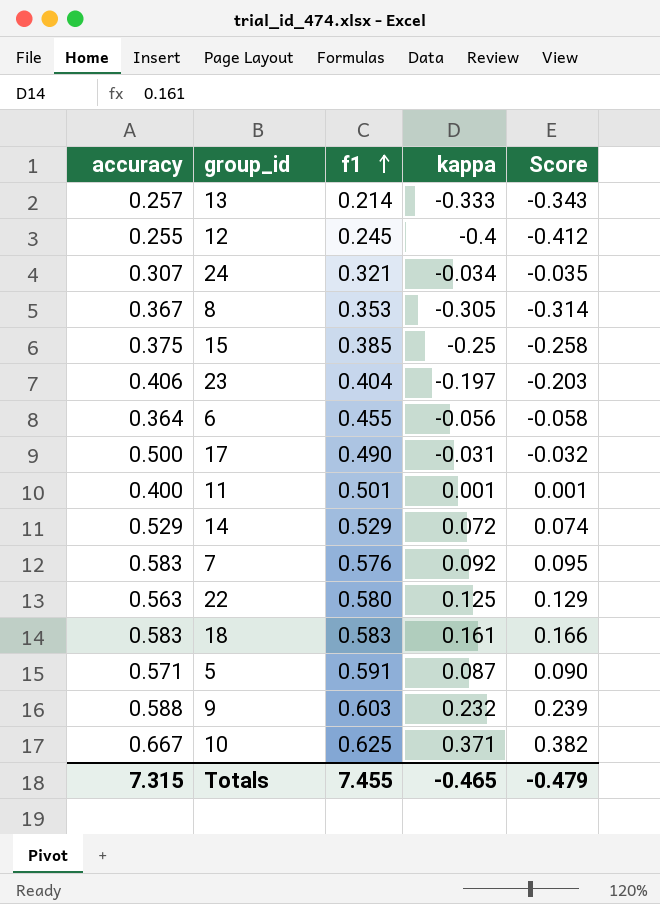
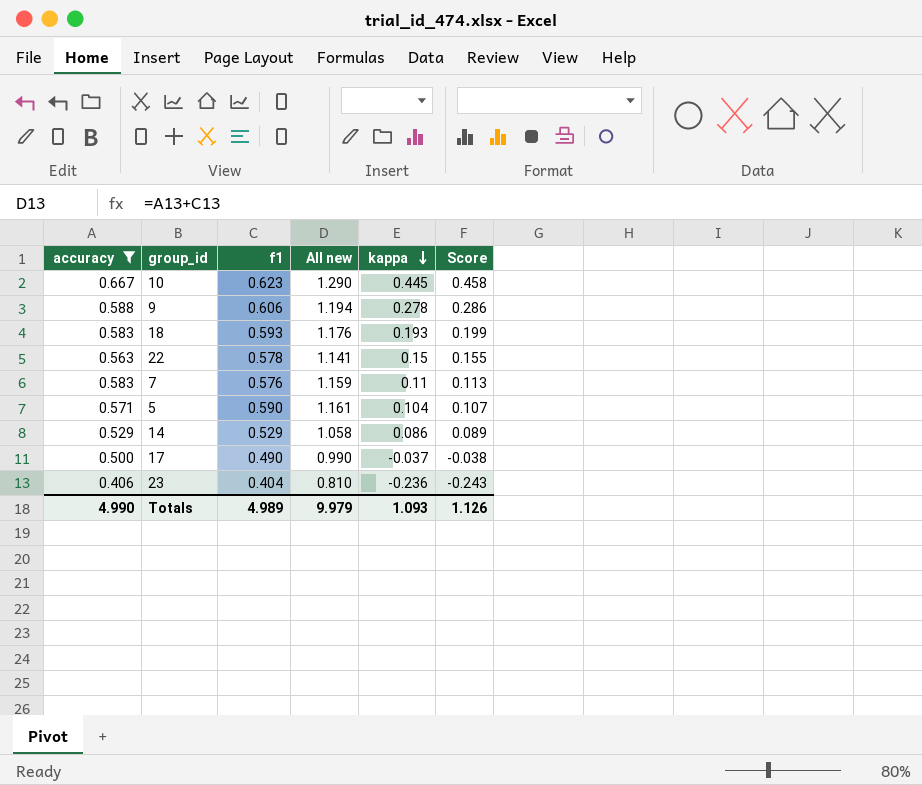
filter: none -> accuracy >= 0.406
row order: f1 ascending -> kappa descending
column All new | formula: none -> [accuracy] + [f1]
10 | f1: 0.625 -> 0.623
10 | kappa: 0.371 -> 0.445
10 | Score: 0.382 -> 0.458
9 | f1: 0.603 -> 0.606
9 | kappa: 0.232 -> 0.278
9 | Score: 0.239 -> 0.286
18 | f1: 0.583 -> 0.593
18 | kappa: 0.161 -> 0.193
18 | Score: 0.166 -> 0.199
22 | f1: 0.580 -> 0.578
22 | kappa: 0.125 -> 0.15
22 | Score: 0.129 -> 0.155
7 | kappa: 0.092 -> 0.11
7 | Score: 0.095 -> 0.113
5 | f1: 0.591 -> 0.590
5 | kappa: 0.087 -> 0.104
5 | Score: 0.090 -> 0.107
14 | kappa: 0.072 -> 0.086
14 | Score: 0.074 -> 0.089
17 | kappa: -0.031 -> -0.037
17 | Score: -0.032 -> -0.038
23 | kappa: -0.197 -> -0.236
23 | Score: -0.203 -> -0.243
Totals | accuracy: 7.315 -> 4.990
Totals | f1: 7.455 -> 4.989
Totals | kappa: -0.465 -> 1.093
Totals | Score: -0.479 -> 1.126

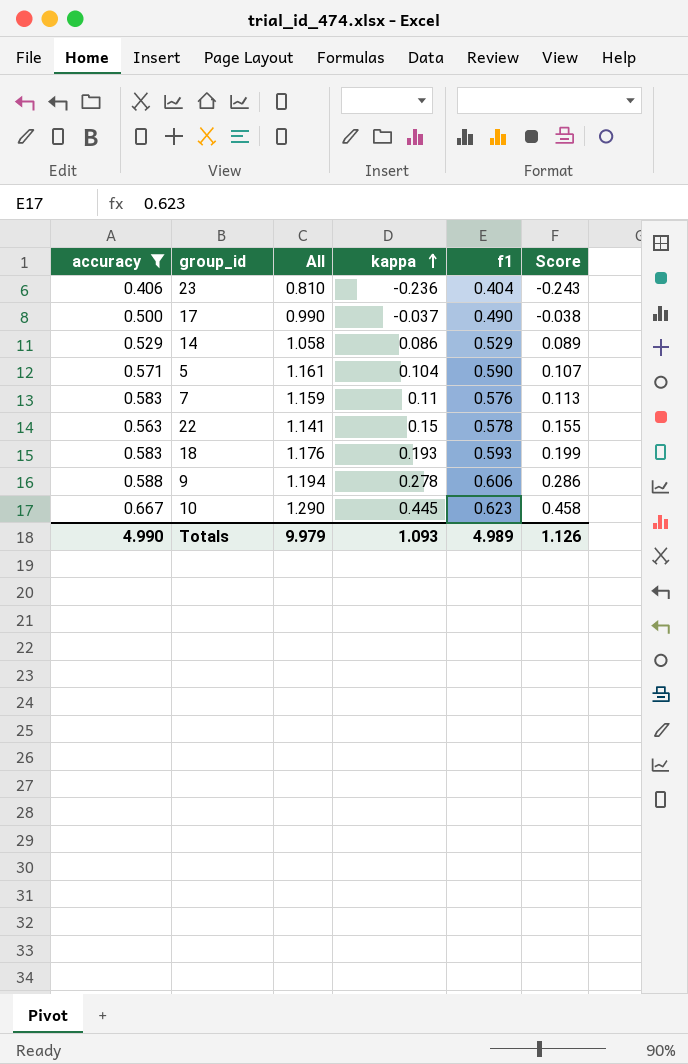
row order: kappa descending -> kappa ascending
column name: All new -> All
column f1 | position: 3 -> 5

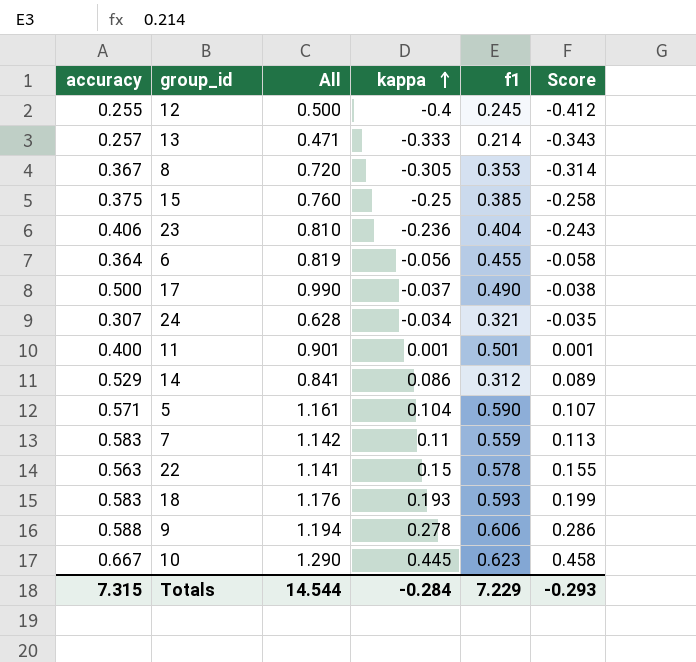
filter: accuracy >= 0.406 -> none
14 | All: 1.058 -> 0.841
14 | f1: 0.529 -> 0.312
7 | All: 1.159 -> 1.142
7 | f1: 0.576 -> 0.559
Totals | accuracy: 4.990 -> 7.315
Totals | All: 9.979 -> 14.544
Totals | kappa: 1.093 -> -0.284
Totals | f1: 4.989 -> 7.229
Totals | Score: 1.126 -> -0.293

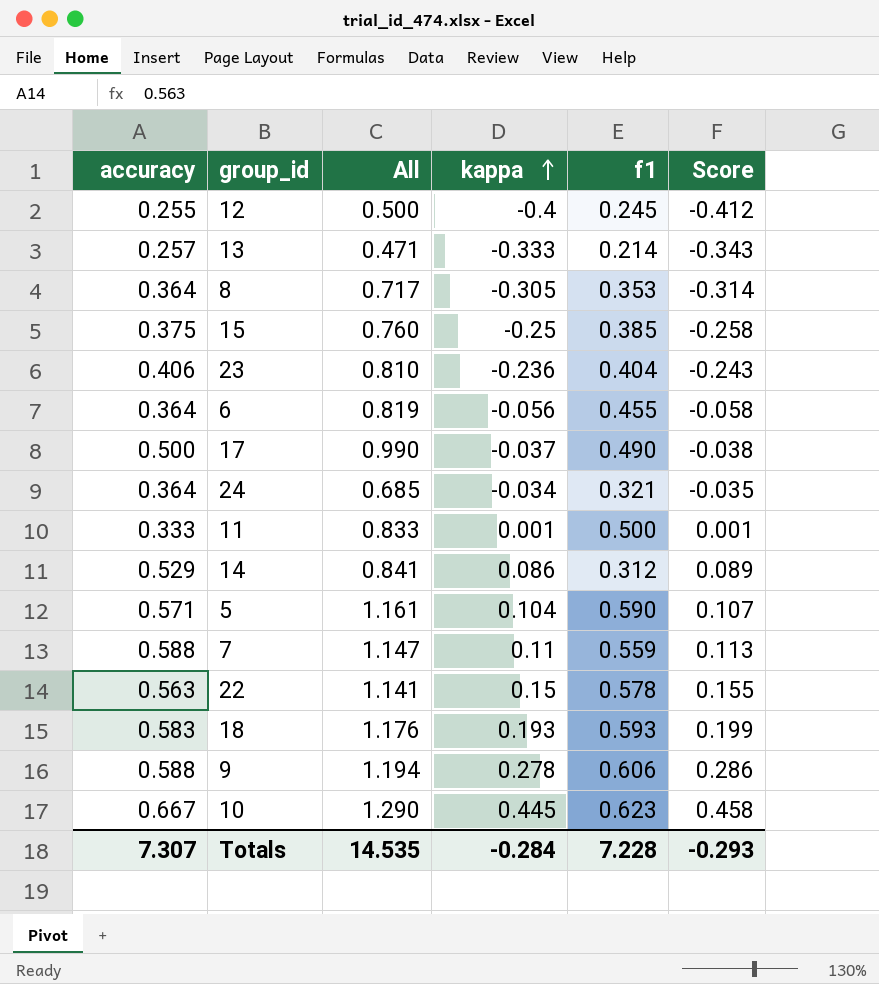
8 | accuracy: 0.367 -> 0.364
8 | All: 0.720 -> 0.717
24 | accuracy: 0.307 -> 0.364
24 | All: 0.628 -> 0.685
11 | accuracy: 0.400 -> 0.333
11 | All: 0.901 -> 0.833
11 | f1: 0.501 -> 0.500
7 | accuracy: 0.583 -> 0.588
7 | All: 1.142 -> 1.147
Totals | accuracy: 7.315 -> 7.307
Totals | All: 14.544 -> 14.535
Totals | f1: 7.229 -> 7.228

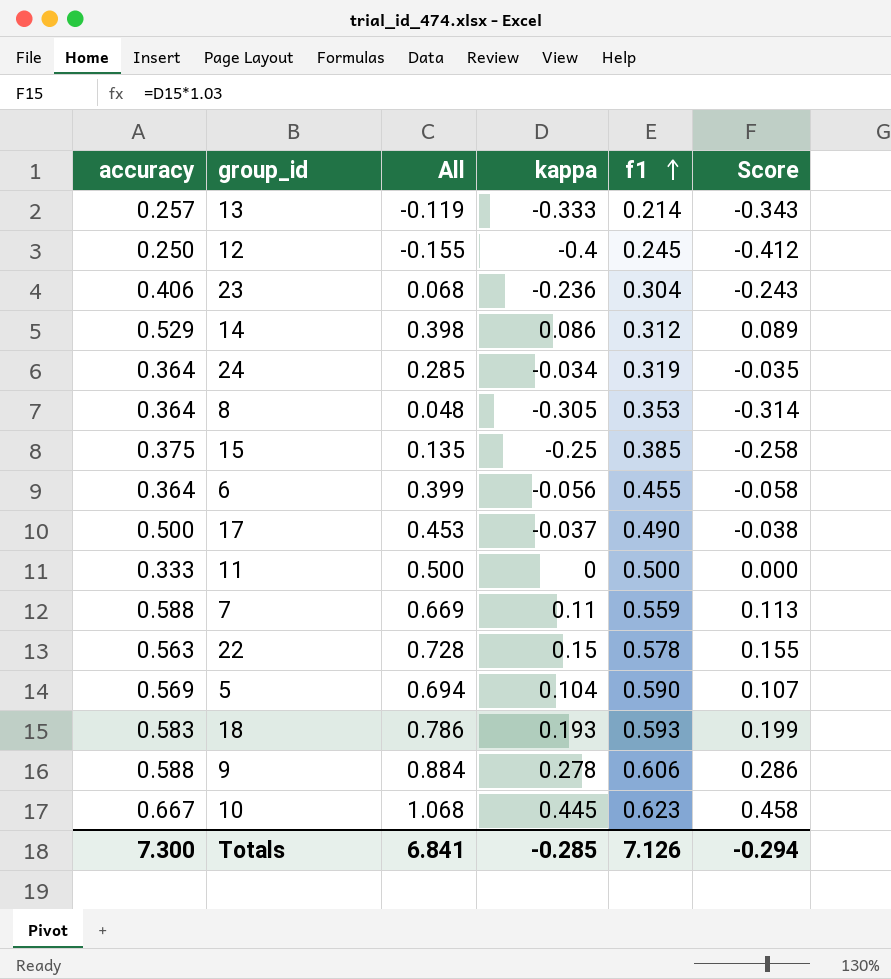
row order: kappa ascending -> f1 ascending
column All | formula: [accuracy] + [f1] -> [kappa] + [f1]
12 | accuracy: 0.255 -> 0.250
23 | f1: 0.404 -> 0.304
24 | f1: 0.321 -> 0.319
11 | kappa: 0.001 -> 0
11 | Score: 0.001 -> 0.000
5 | accuracy: 0.571 -> 0.569
Totals | accuracy: 7.307 -> 7.300
Totals | All: 14.535 -> 6.841
Totals | kappa: -0.284 -> -0.285
Totals | f1: 7.228 -> 7.126
Totals | Score: -0.293 -> -0.294

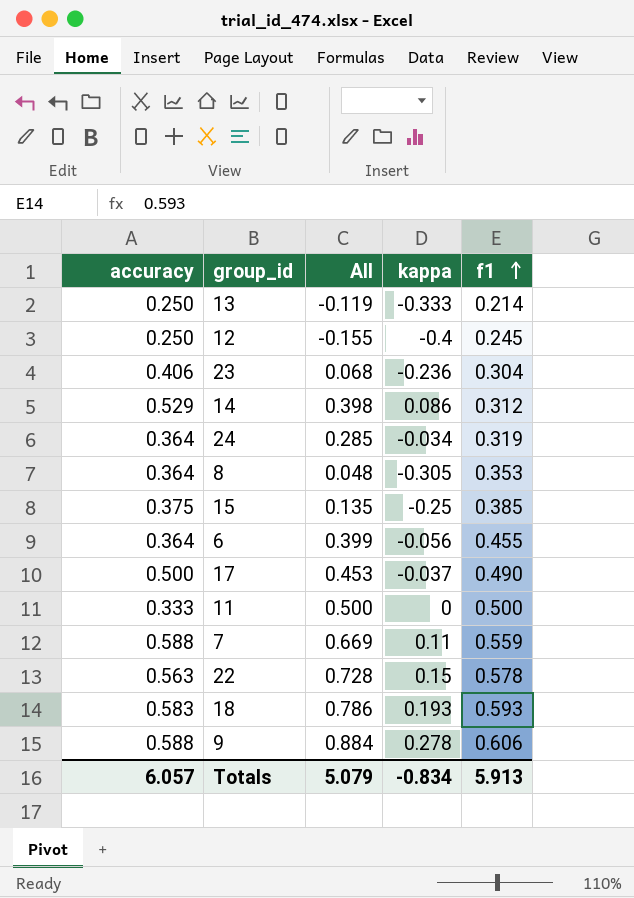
column Score | formula: [kappa] * 1.03 -> none
row 5: 0.569 | 0.694 | 0.104 | 0.590 | 0.107 -> none
row 10: 0.667 | 1.068 | 0.445 | 0.623 | 0.458 -> none
13 | accuracy: 0.257 -> 0.250
Totals | accuracy: 7.300 -> 6.057
Totals | All: 6.841 -> 5.079
Totals | kappa: -0.285 -> -0.834
Totals | f1: 7.126 -> 5.913

